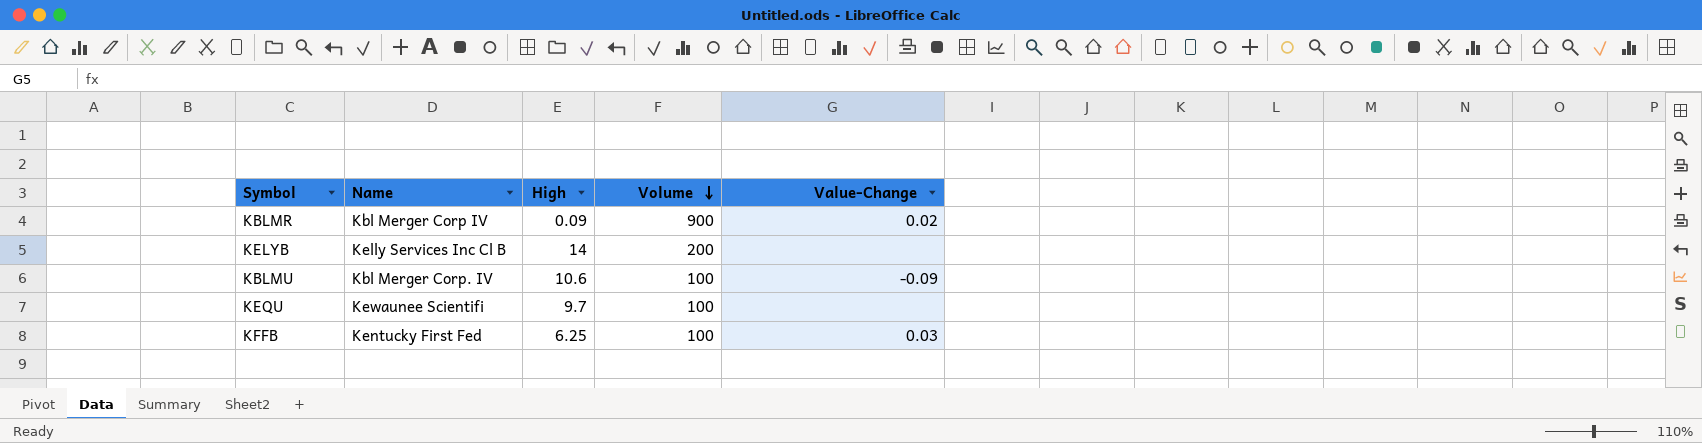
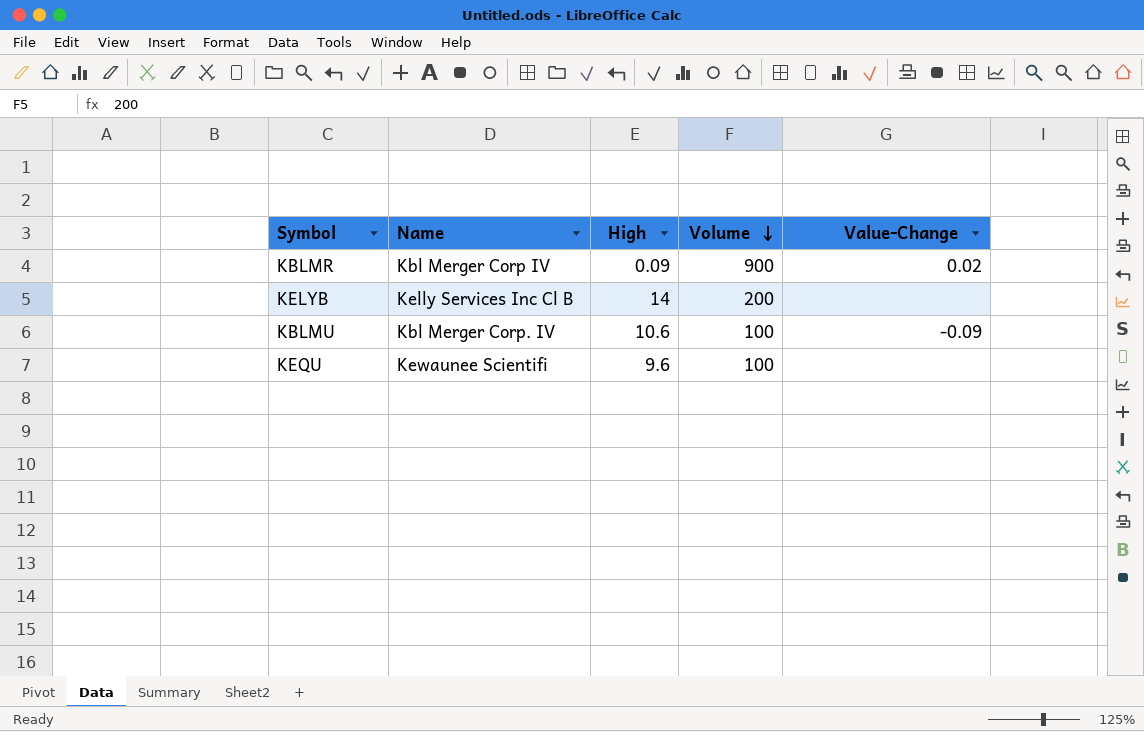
row KFFB: Kentucky First Fed | 6.25 | 100 | 0.03 -> none
KEQU | High: 9.7 -> 9.6

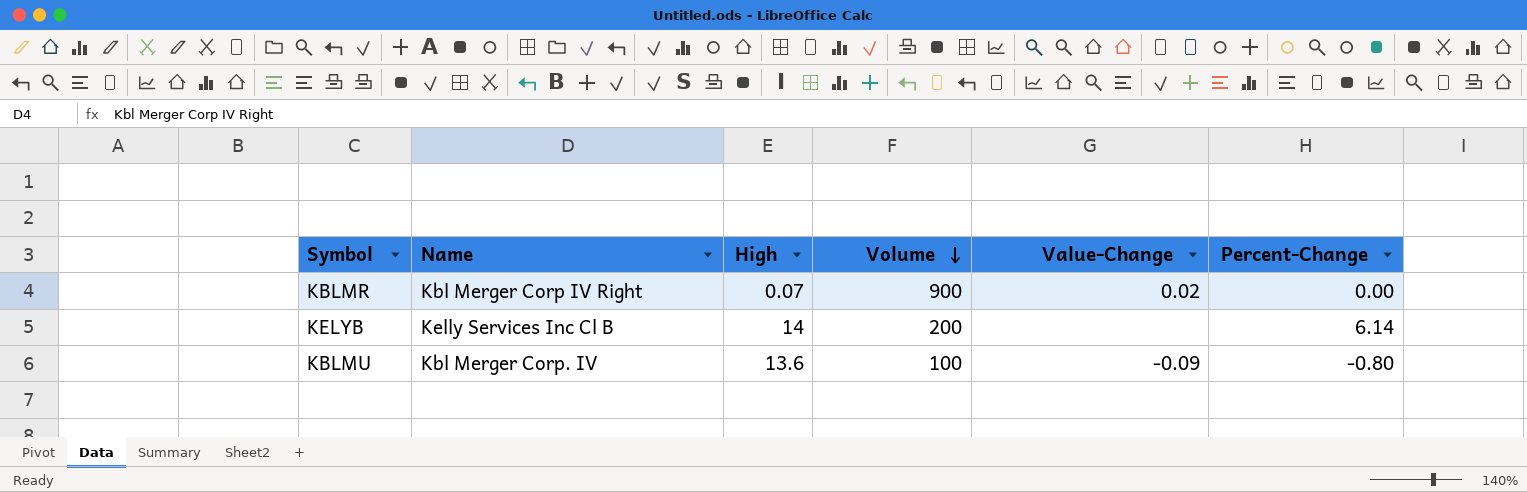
column Percent-Change | position: none -> 6
row KEQU: Kewaunee Scientifi | 9.6 | 100 | none -> none
KBLMR | Name: Kbl Merger Corp IV -> Kbl Merger Corp IV Right
KBLMR | High: 0.09 -> 0.07
KBLMU | High: 10.6 -> 13.6

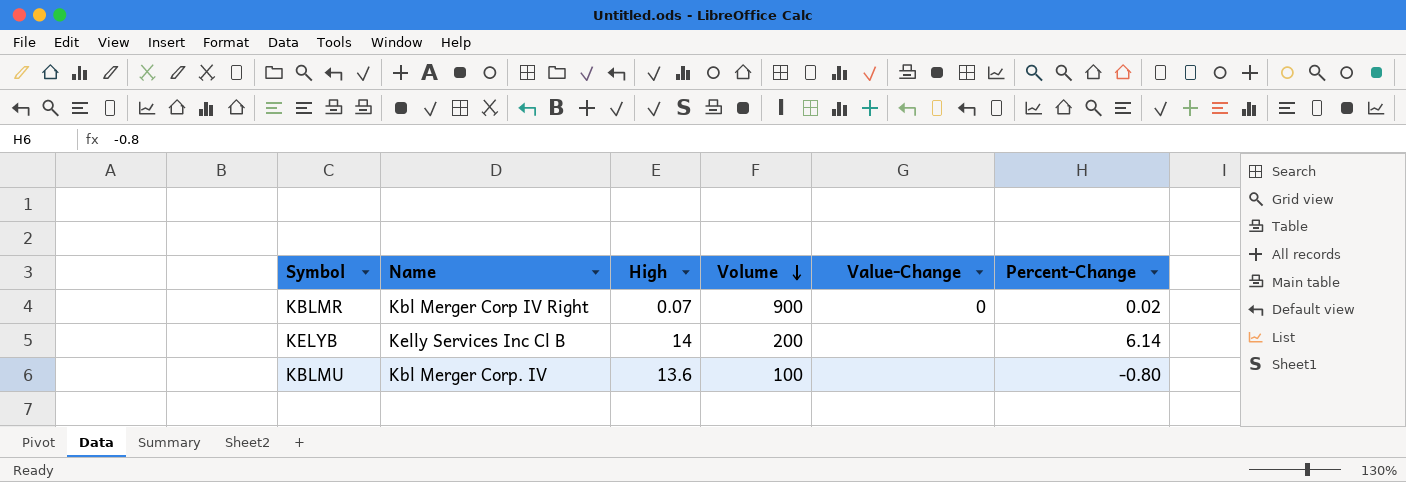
KBLMR | Value-Change: 0.02 -> 0
KBLMR | Percent-Change: 0.00 -> 0.02
KBLMU | Value-Change: -0.09 -> none

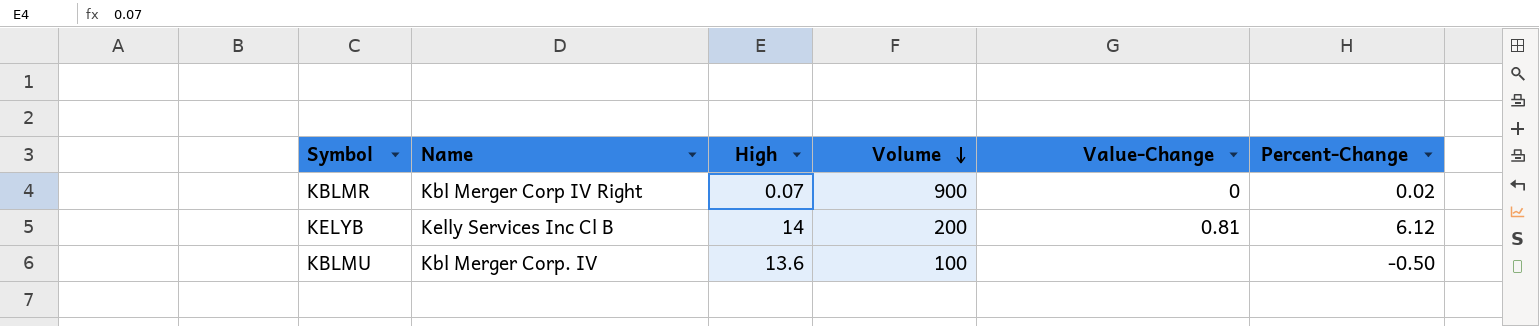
KELYB | Value-Change: none -> 0.81
KELYB | Percent-Change: 6.14 -> 6.12
KBLMU | Percent-Change: -0.80 -> -0.50

